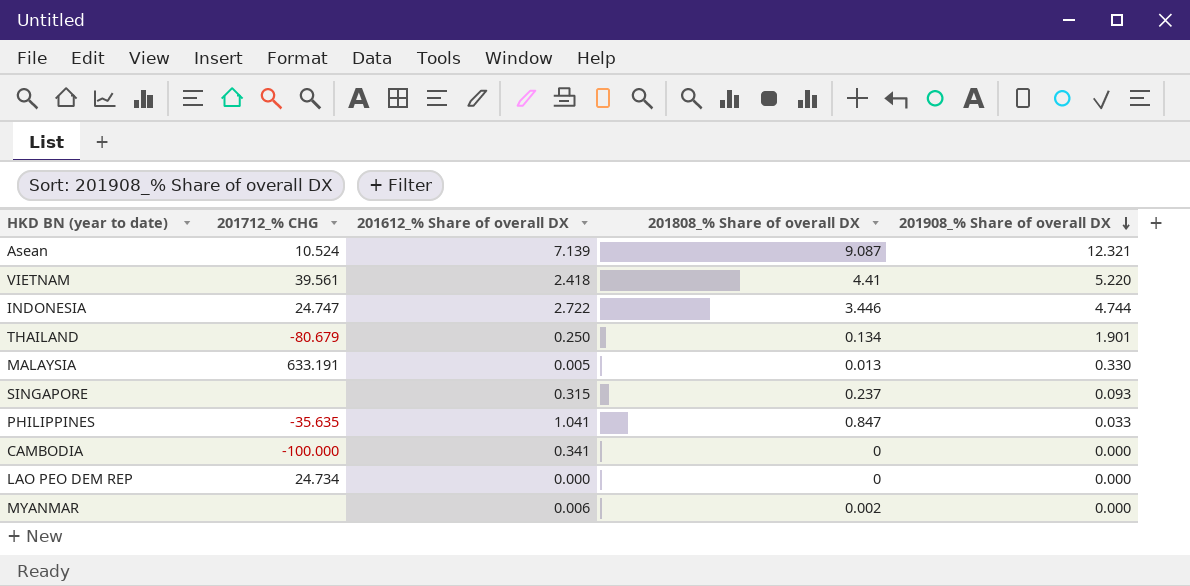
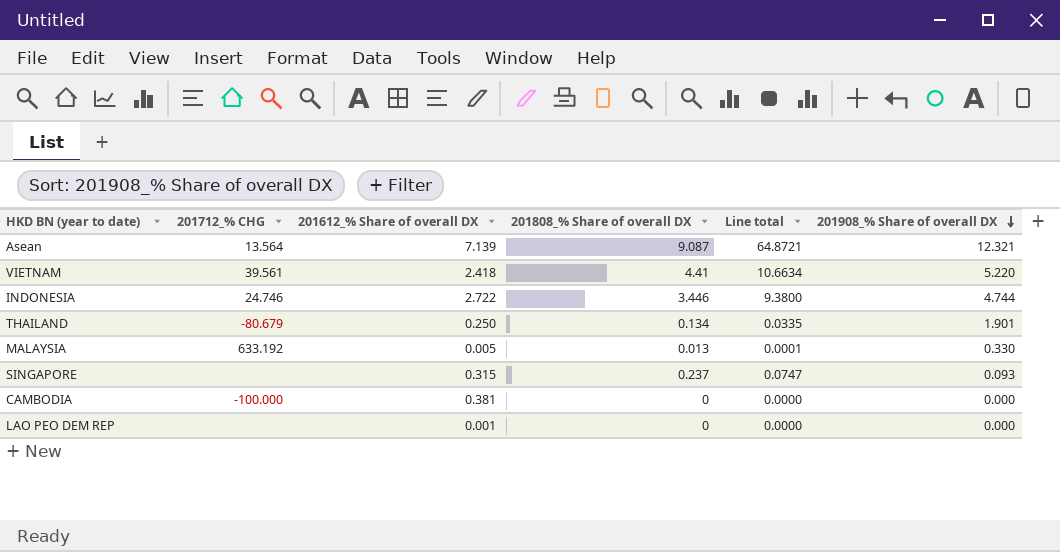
column Line total | formula: none -> [201612_% Share of overall DX] * [201808_% Share of overall DX]
row PHILIPPINES: -35.635 | 1.041 | 0.847 | 0.033 -> none
row MYANMAR: none | 0.006 | 0.002 | 0.000 -> none
Asean | 201712_% CHG: 10.524 -> 13.564
INDONESIA | 201712_% CHG: 24.747 -> 24.746
MALAYSIA | 201712_% CHG: 633.191 -> 633.192
CAMBODIA | 201612_% Share of overall DX: 0.341 -> 0.381
LAO PEO DEM REP | 201712_% CHG: 24.734 -> none
LAO PEO DEM REP | 201612_% Share of overall DX: 0.000 -> 0.001

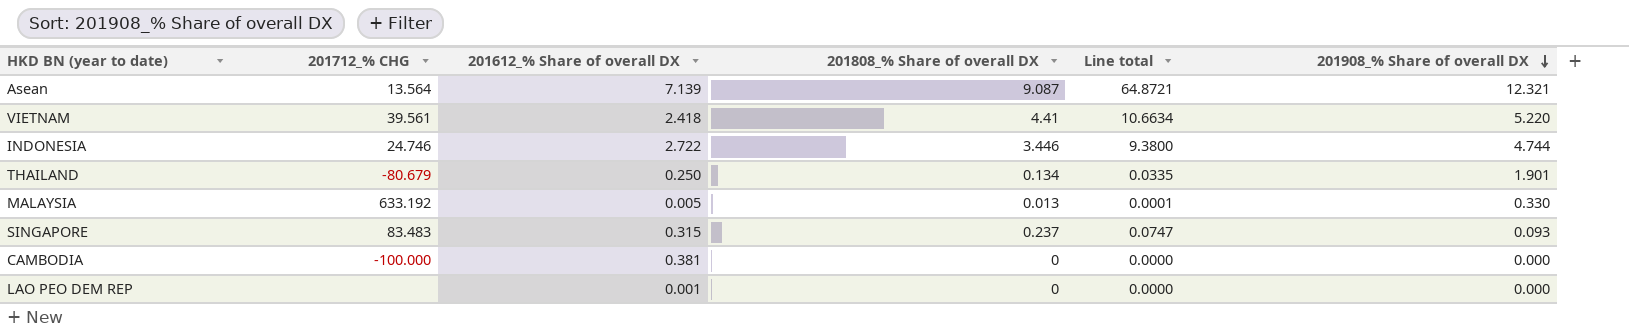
SINGAPORE | 201712_% CHG: none -> 83.483

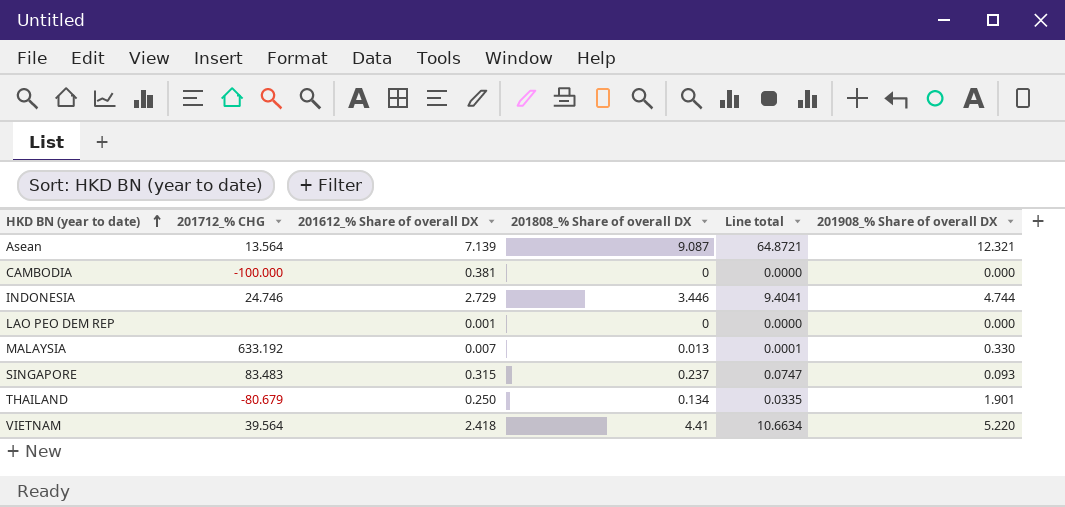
row order: 201908_% Share of overall DX descending -> HKD BN (year to date) ascending
INDONESIA | 201612_% Share of overall DX: 2.722 -> 2.729
INDONESIA | Line total: 9.3800 -> 9.4041
MALAYSIA | 201612_% Share of overall DX: 0.005 -> 0.007
VIETNAM | 201712_% CHG: 39.561 -> 39.564

